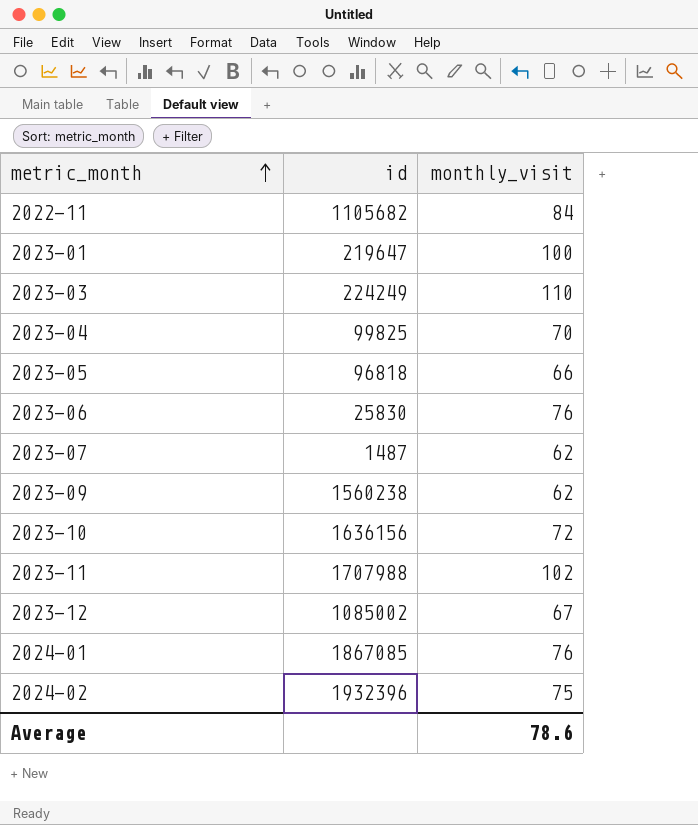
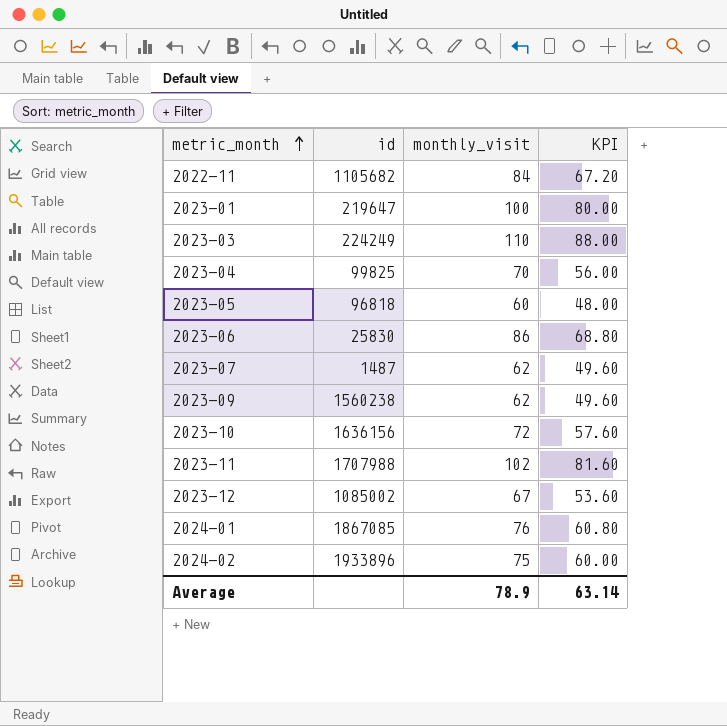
column KPI | formula: none -> [monthly_visit] * 0.8
2023-05 | monthly_visit: 66 -> 60
2023-06 | monthly_visit: 76 -> 86
2024-02 | id: 1932396 -> 1933896
Average | monthly_visit: 78.6 -> 78.9

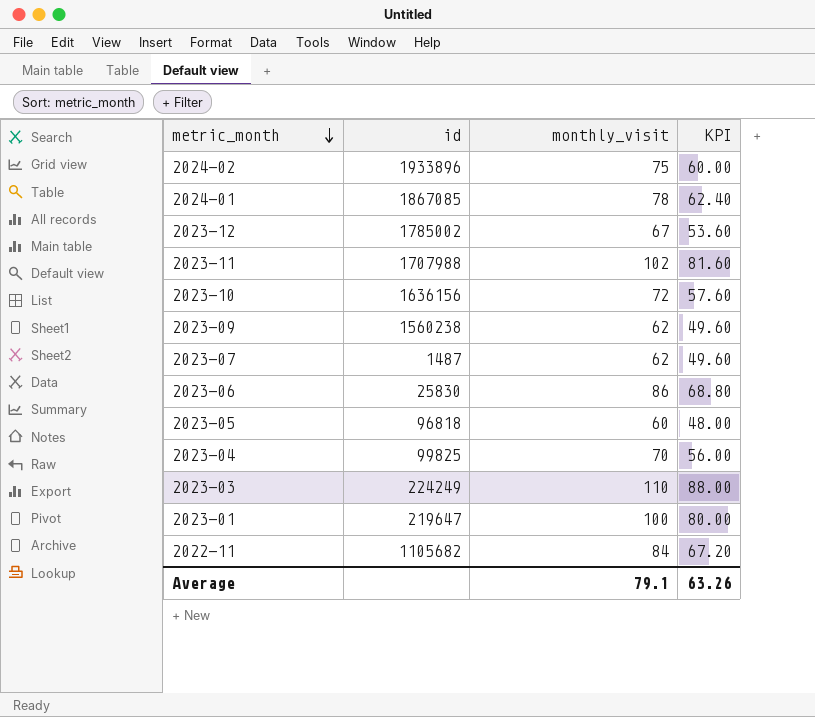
row order: metric_month ascending -> metric_month descending
2024-01 | monthly_visit: 76 -> 78
2024-01 | KPI: 60.80 -> 62.40
2023-12 | id: 1085002 -> 1785002
Average | monthly_visit: 78.9 -> 79.1
Average | KPI: 63.14 -> 63.26

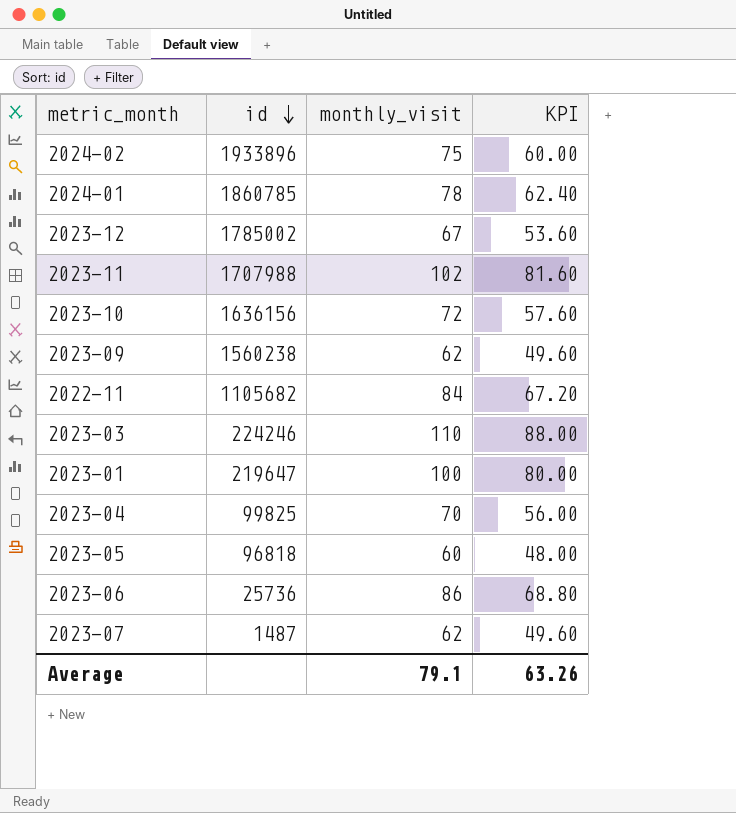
row order: metric_month descending -> id descending
2024-01 | id: 1867085 -> 1860785
2023-03 | id: 224249 -> 224246
2023-06 | id: 25830 -> 25736

